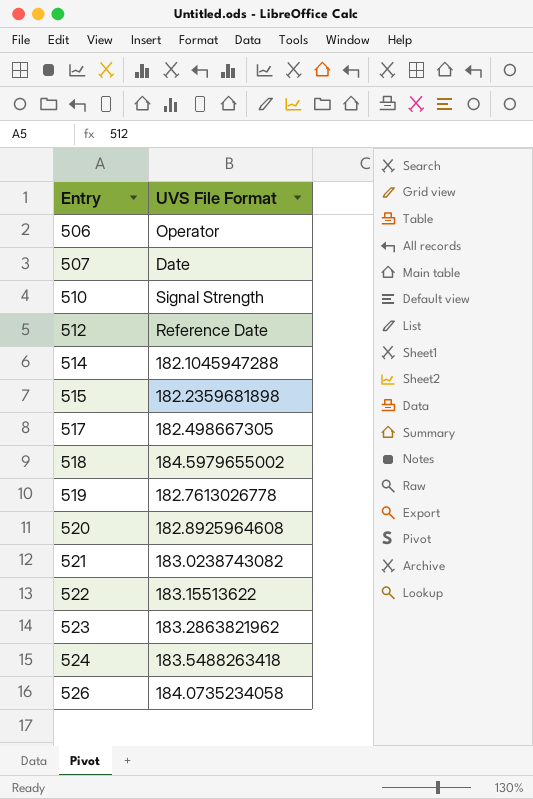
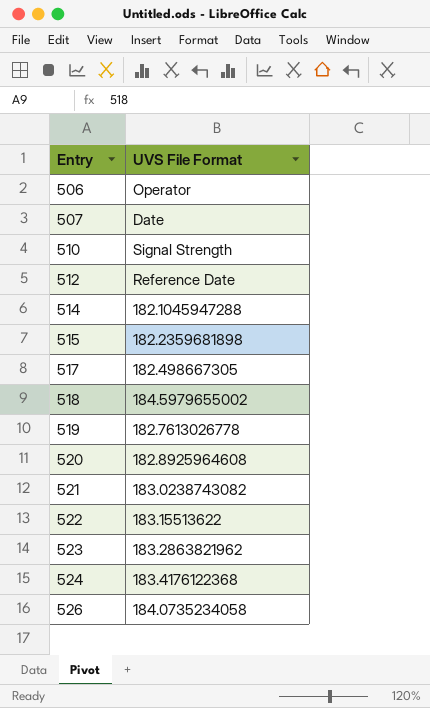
524 | UVS File Format: 183.5488263418 -> 183.4176122368

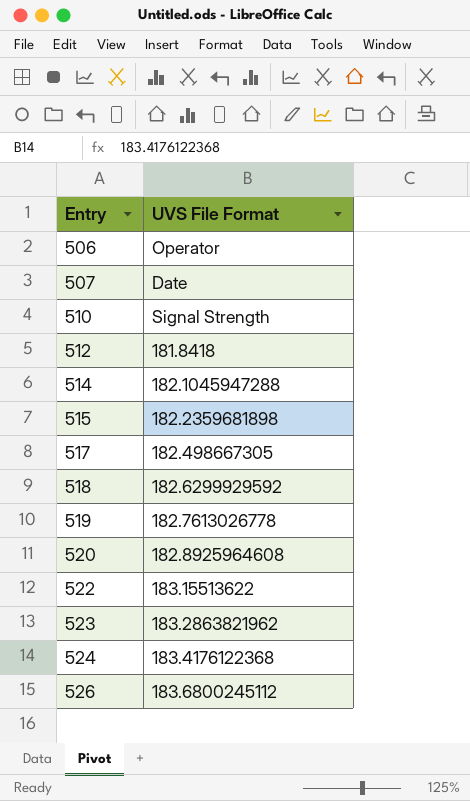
row 521: 183.0238743082 -> none
512 | UVS File Format: Reference Date -> 181.8418
518 | UVS File Format: 184.5979655002 -> 182.6299929592
526 | UVS File Format: 184.0735234058 -> 183.6800245112

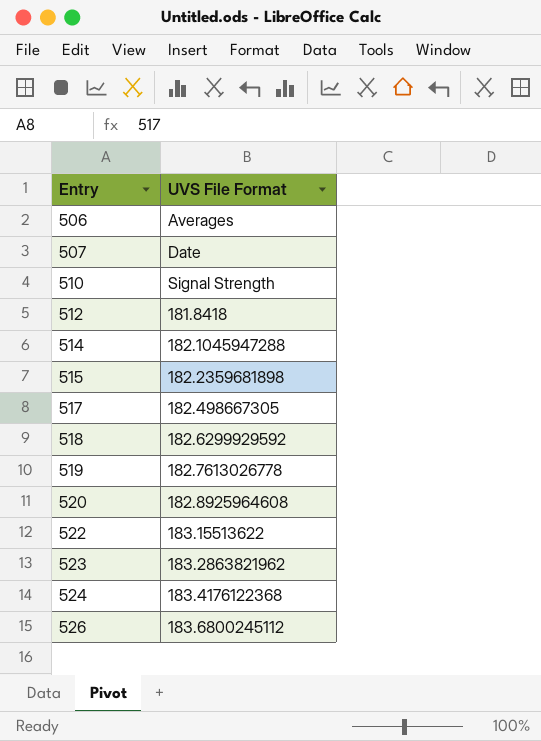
506 | UVS File Format: Operator -> Averages

